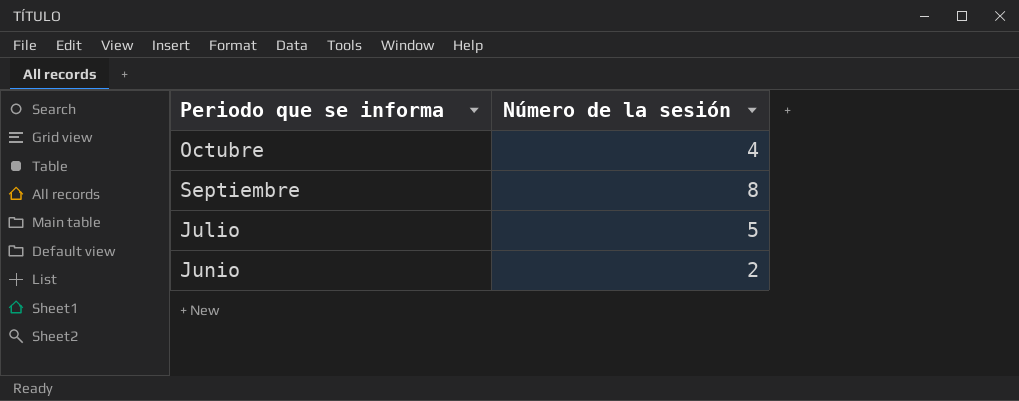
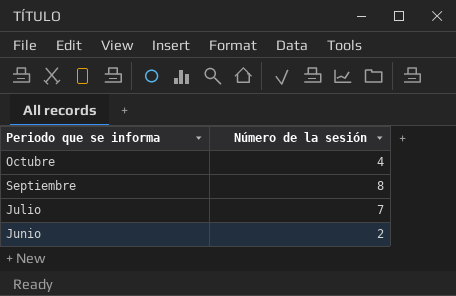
Julio | Número de la sesión: 5 -> 7

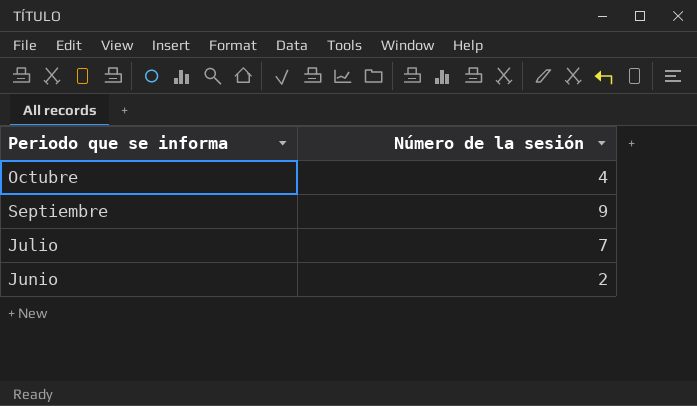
Septiembre | Número de la sesión: 8 -> 9

